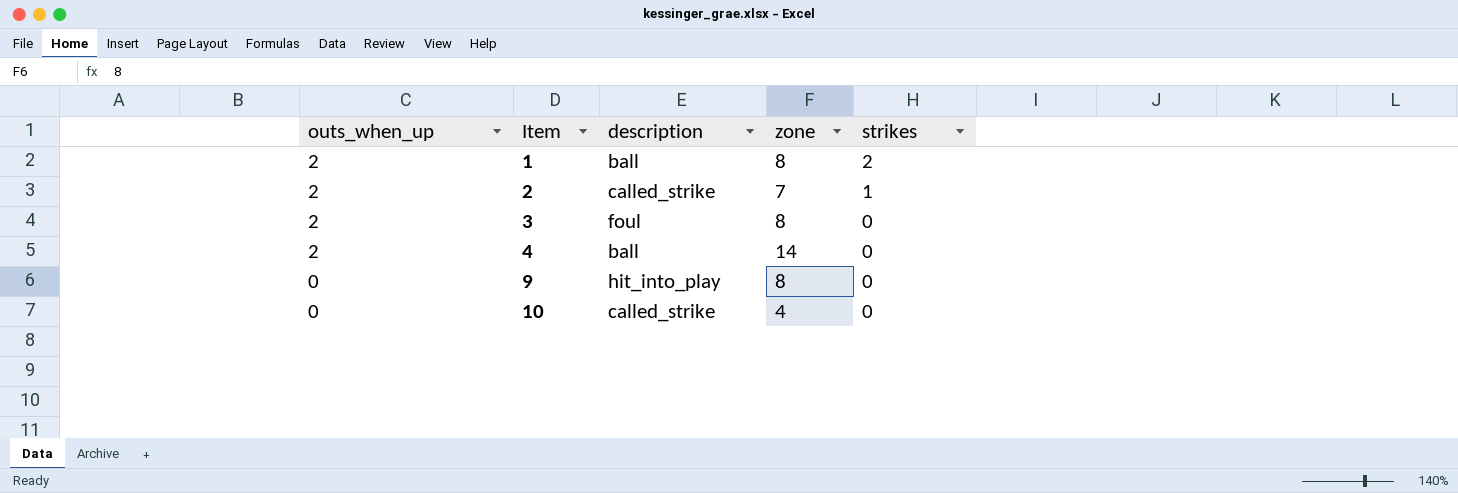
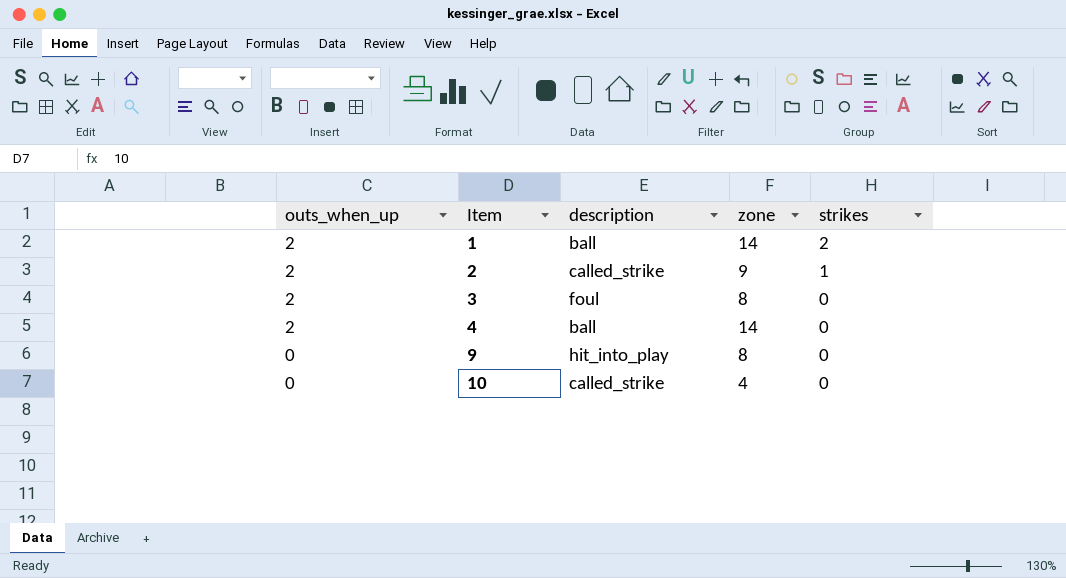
1 | zone: 8 -> 14
2 | zone: 7 -> 9

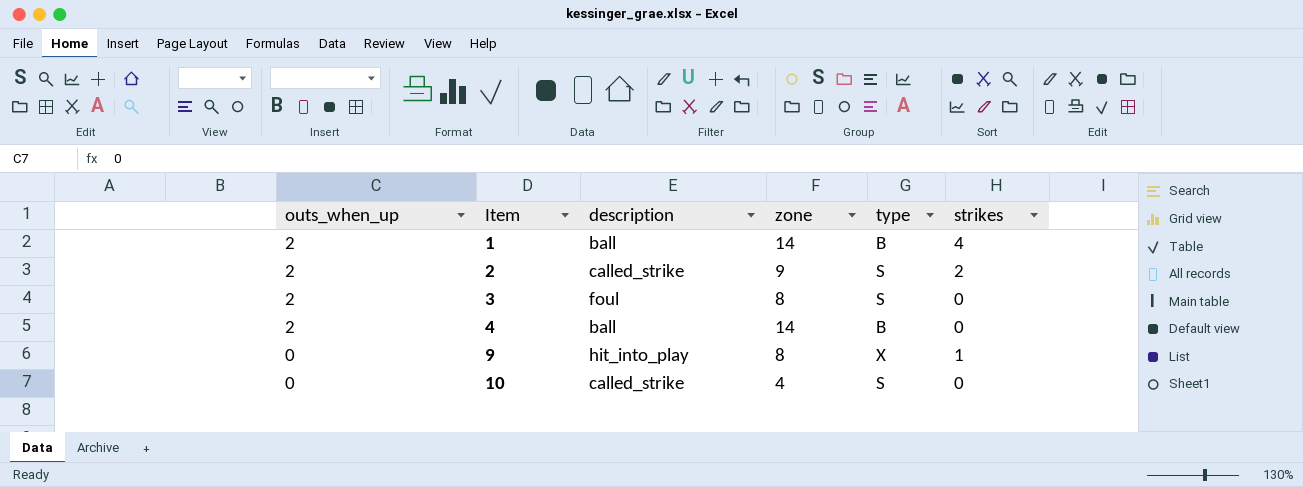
column type | position: none -> 5
1 | strikes: 2 -> 4
2 | strikes: 1 -> 2
9 | strikes: 0 -> 1

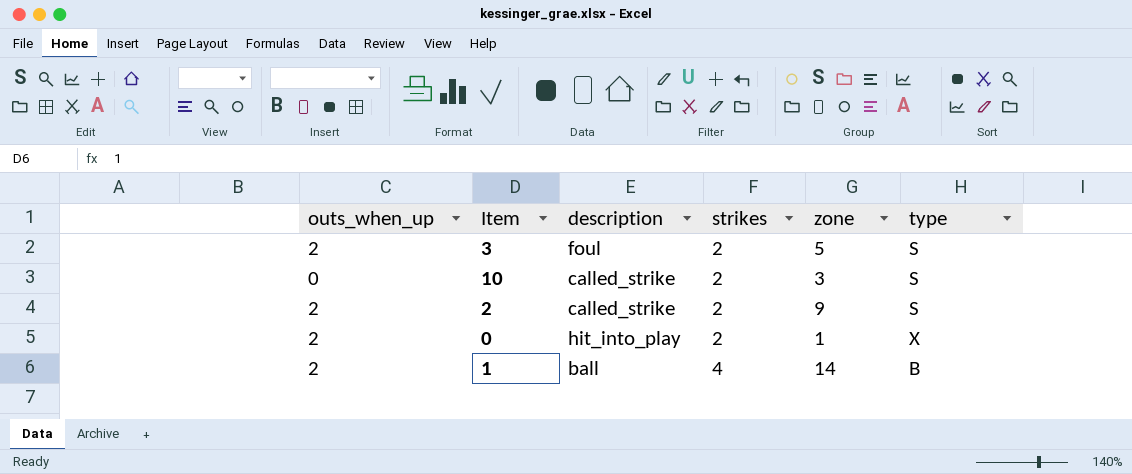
row order: outs_when_up descending -> strikes ascending
column strikes | position: 6 -> 4
row 4: 2 | ball | 14 | B | 0 -> none
row 9: 0 | hit_into_play | 8 | X | 1 -> none
3 | strikes: 0 -> 2
3 | zone: 8 -> 5
10 | strikes: 0 -> 2
10 | zone: 4 -> 3
row 0: none -> 2 | hit_into_play | 2 | 1 | X

